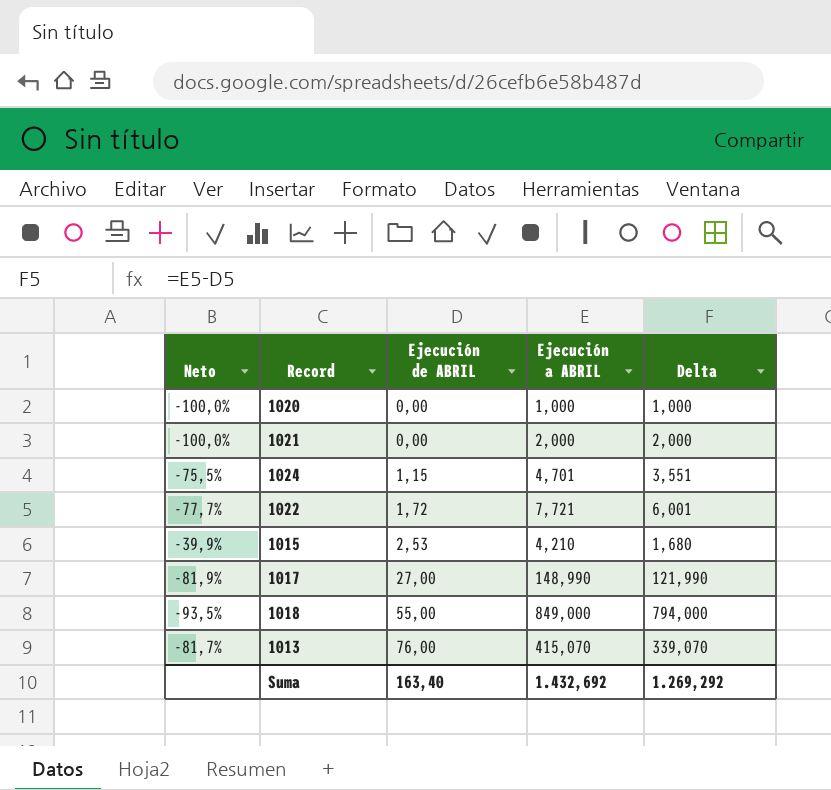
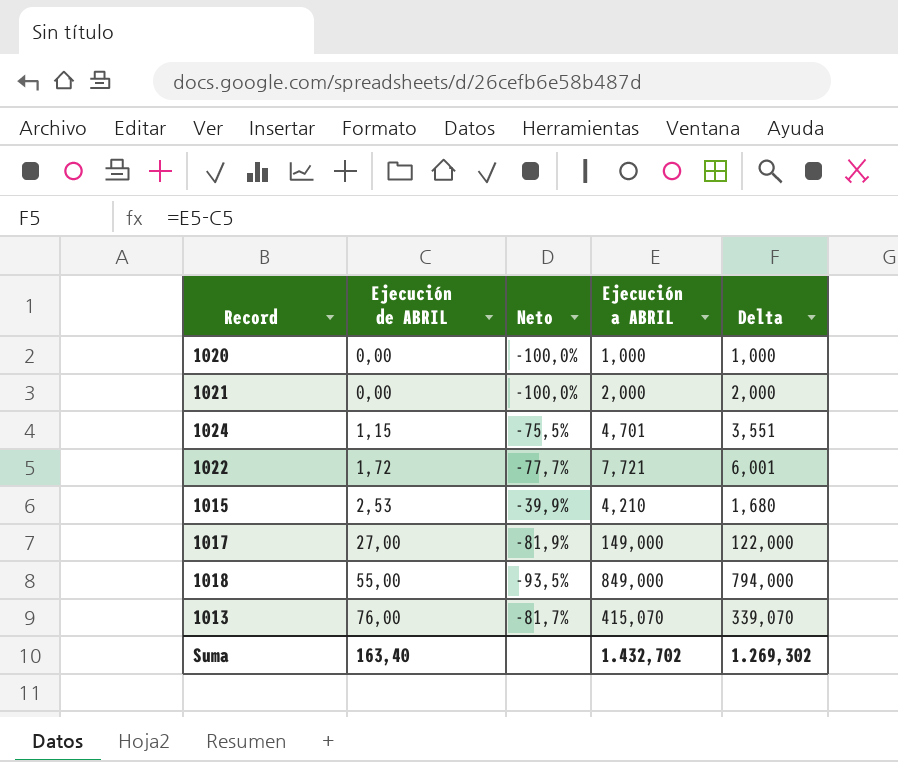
column Neto | position: 1 -> 3
1017 | Ejecución a ABRIL: 148,990 -> 149,000
1017 | Delta: 121,990 -> 122,000
Suma | Ejecución a ABRIL: 1.432,692 -> 1.432,702
Suma | Delta: 1.269,292 -> 1.269,302

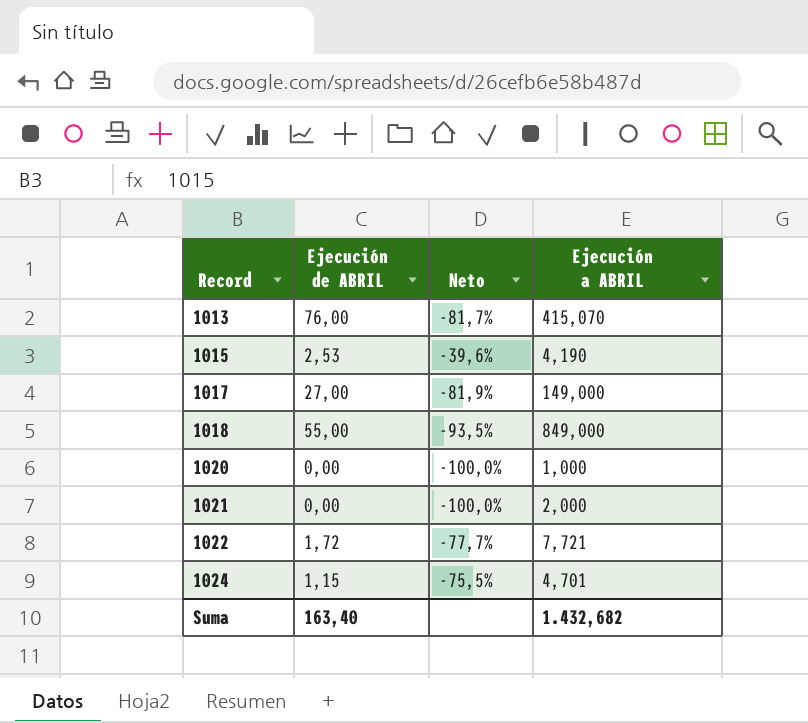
row order: Ejecución de ABRIL ascending -> Record ascending
column Delta | formula: [Ejecución a ABRIL] - [Ejecución de ABRIL] -> none
1015 | Neto: -39,9% -> -39,6%
1015 | Ejecución a ABRIL: 4,210 -> 4,190
Suma | Ejecución a ABRIL: 1.432,702 -> 1.432,682

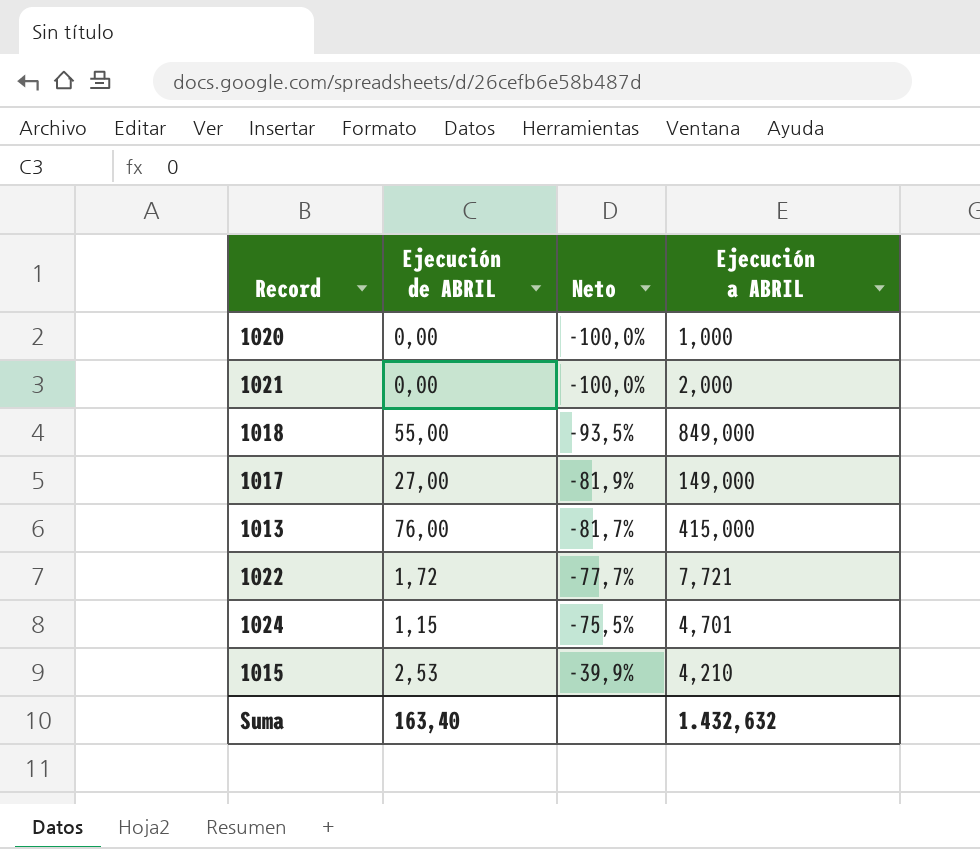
row order: Record ascending -> Neto ascending
1013 | Ejecución a ABRIL: 415,070 -> 415,000
1015 | Neto: -39,6% -> -39,9%
1015 | Ejecución a ABRIL: 4,190 -> 4,210
Suma | Ejecución a ABRIL: 1.432,682 -> 1.432,632

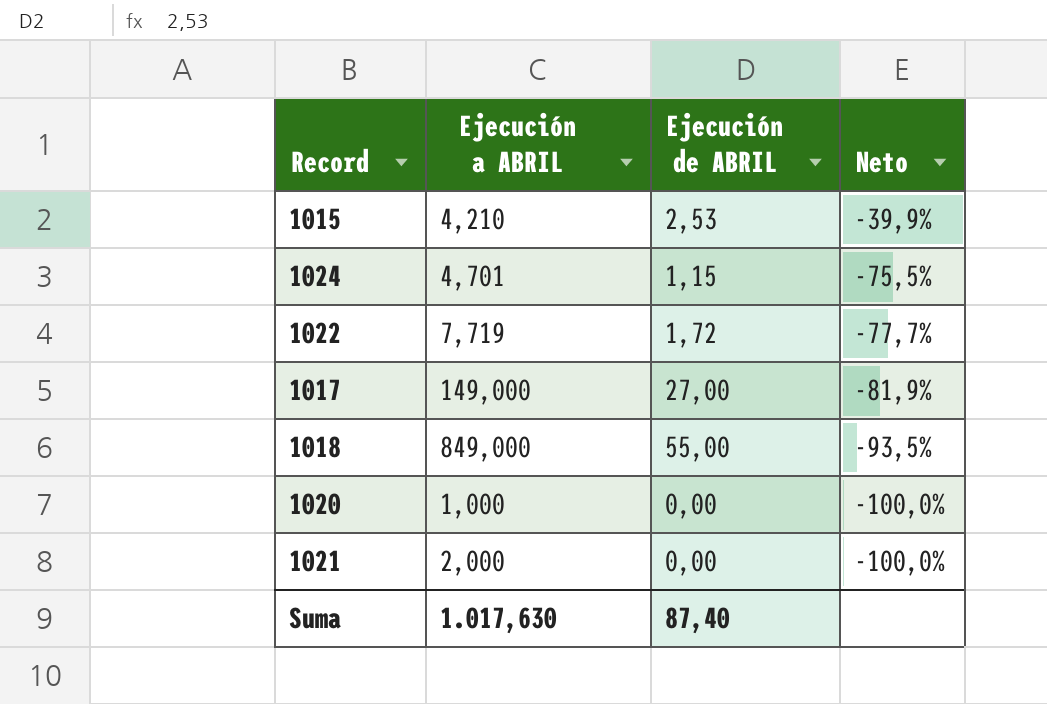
row order: Neto ascending -> Neto descending
column Ejecución a ABRIL | position: 4 -> 2
row 1013: 76,00 | -81,7% | 415,000 -> none
1022 | Ejecución a ABRIL: 7,721 -> 7,719
Suma | Ejecución a ABRIL: 1.432,632 -> 1.017,630
Suma | Ejecución de ABRIL: 163,40 -> 87,40

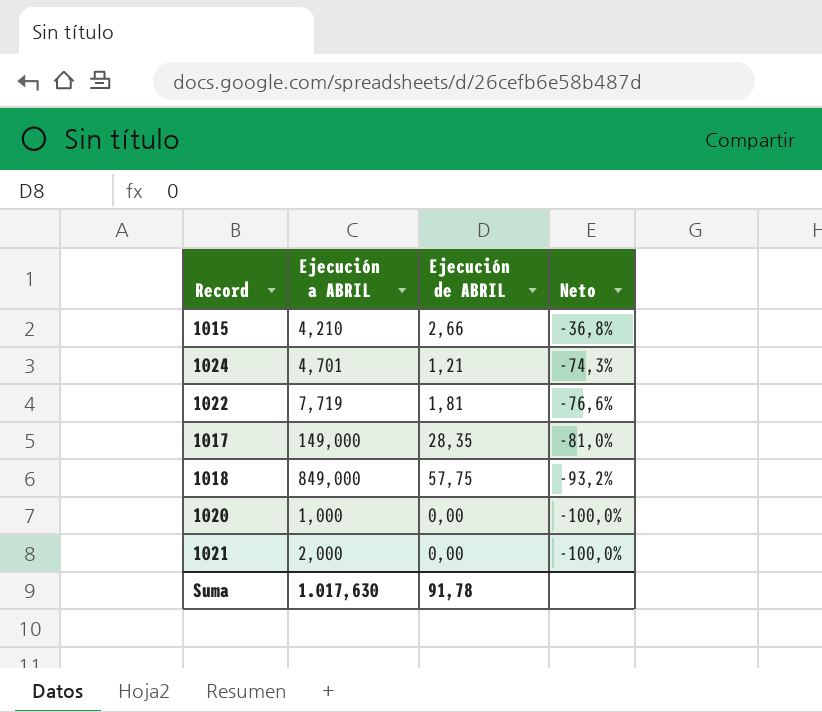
1015 | Ejecución de ABRIL: 2,53 -> 2,66
1015 | Neto: -39,9% -> -36,8%
1024 | Ejecución de ABRIL: 1,15 -> 1,21
1024 | Neto: -75,5% -> -74,3%
1022 | Ejecución de ABRIL: 1,72 -> 1,81
1022 | Neto: -77,7% -> -76,6%
1017 | Ejecución de ABRIL: 27,00 -> 28,35
1017 | Neto: -81,9% -> -81,0%
1018 | Ejecución de ABRIL: 55,00 -> 57,75
1018 | Neto: -93,5% -> -93,2%
Suma | Ejecución de ABRIL: 87,40 -> 91,78

